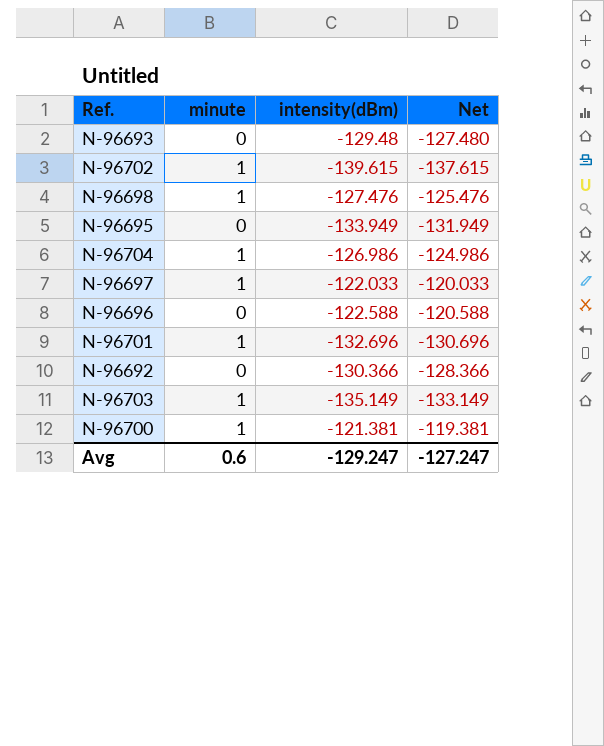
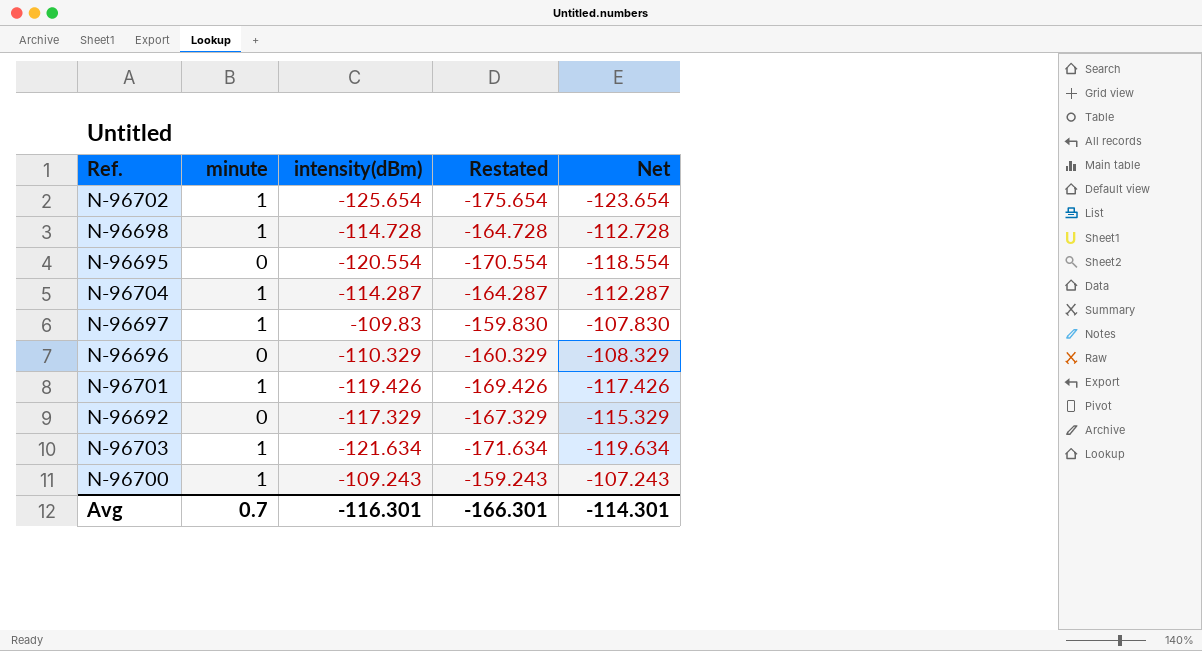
column Restated | formula: none -> [intensity(dBm)] - 50
row N-96693: 0 | -129.48 | -127.480 -> none
N-96702 | intensity(dBm): -139.615 -> -125.654
N-96702 | Net: -137.615 -> -123.654
N-96698 | intensity(dBm): -127.476 -> -114.728
N-96698 | Net: -125.476 -> -112.728
N-96695 | intensity(dBm): -133.949 -> -120.554
N-96695 | Net: -131.949 -> -118.554
N-96704 | intensity(dBm): -126.986 -> -114.287
N-96704 | Net: -124.986 -> -112.287
N-96697 | intensity(dBm): -122.033 -> -109.83
N-96697 | Net: -120.033 -> -107.830
N-96696 | intensity(dBm): -122.588 -> -110.329
N-96696 | Net: -120.588 -> -108.329
N-96701 | intensity(dBm): -132.696 -> -119.426
N-96701 | Net: -130.696 -> -117.426
N-96692 | intensity(dBm): -130.366 -> -117.329
N-96692 | Net: -128.366 -> -115.329
N-96703 | intensity(dBm): -135.149 -> -121.634
N-96703 | Net: -133.149 -> -119.634
N-96700 | intensity(dBm): -121.381 -> -109.243
N-96700 | Net: -119.381 -> -107.243
Avg | minute: 0.6 -> 0.7
Avg | intensity(dBm): -129.247 -> -116.301
Avg | Net: -127.247 -> -114.301

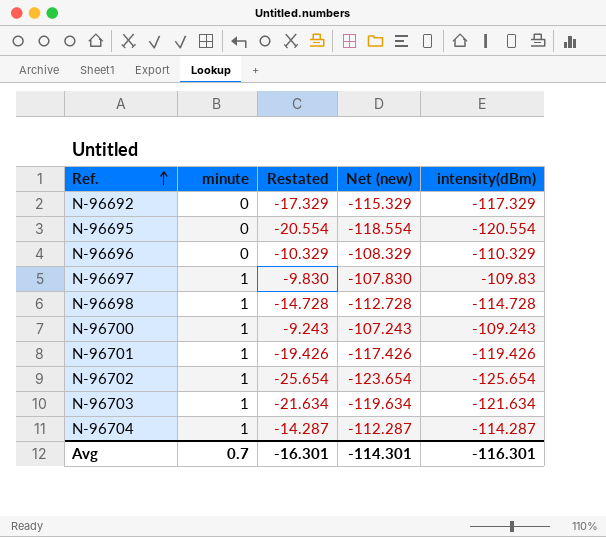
row order: none -> Ref. ascending
column Restated | formula: [intensity(dBm)] - 50 -> [intensity(dBm)] + 100
column name: Net -> Net (new)
column intensity(dBm) | position: 3 -> 5
Avg | Restated: -166.301 -> -16.301

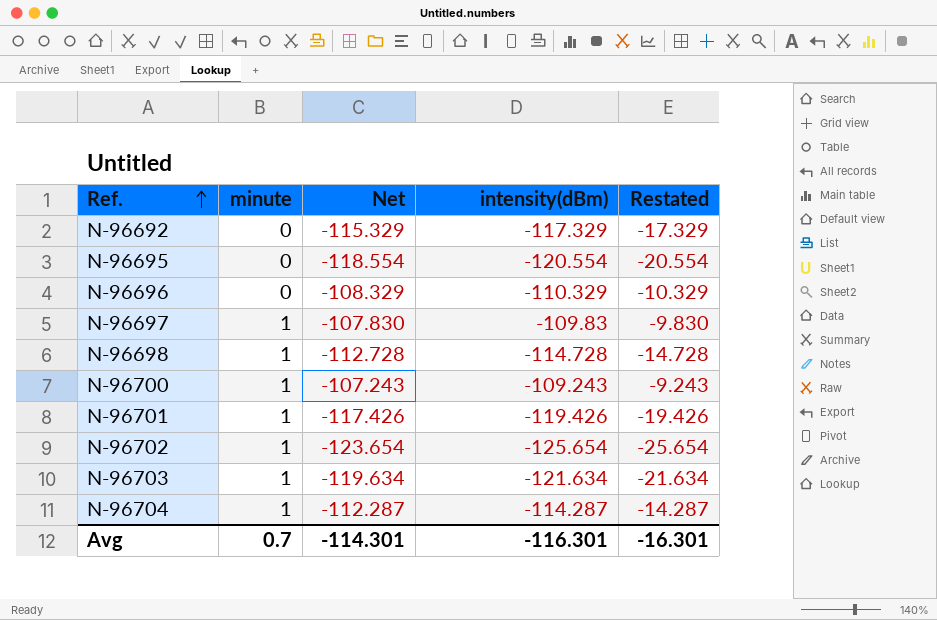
column name: Net (new) -> Net
column Restated | position: 3 -> 5

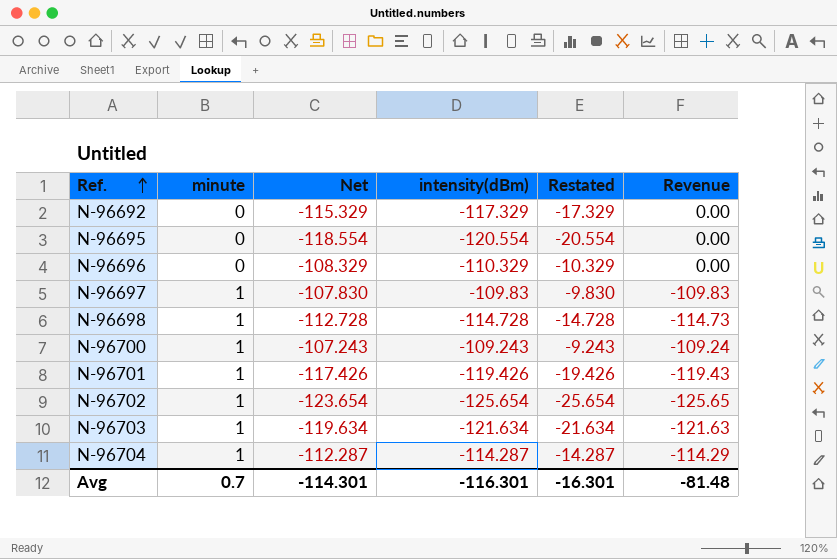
column Revenue | formula: none -> [minute] * [intensity(dBm)]

